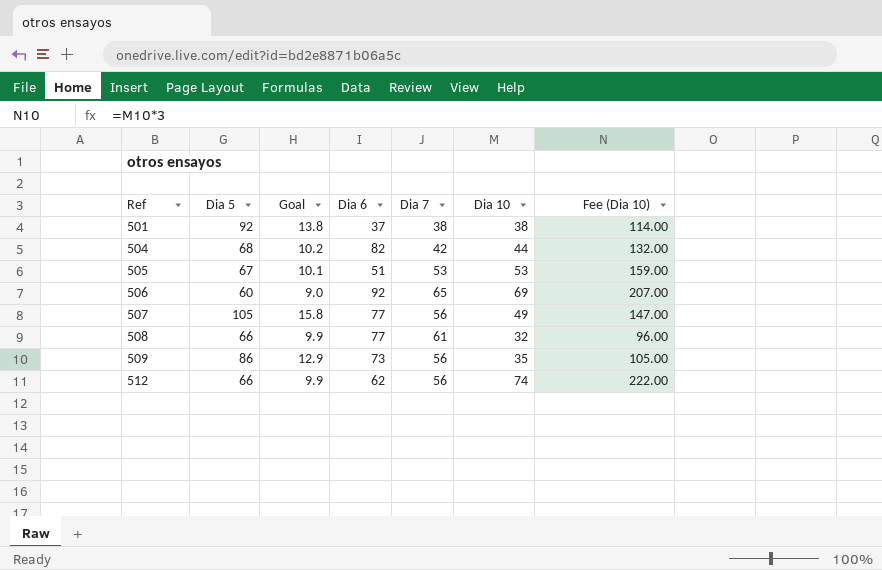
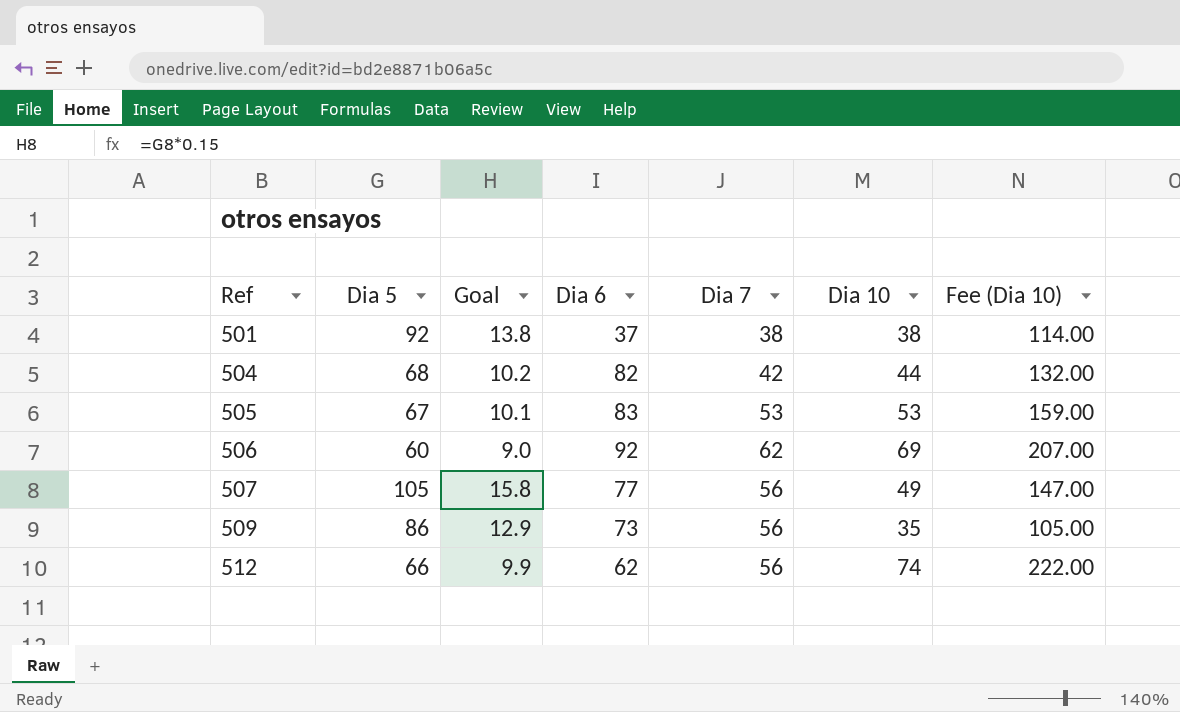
row 508: 66 | 9.9 | 77 | 61 | 32 | 96.00 -> none
505 | Dia 6: 51 -> 83
506 | Dia 7: 65 -> 62

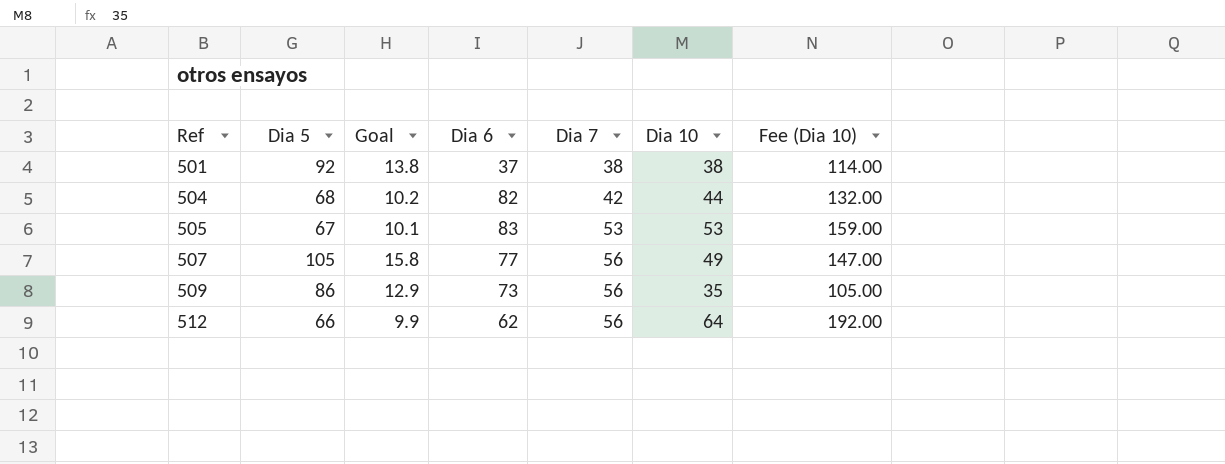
row 506: 60 | 9.0 | 92 | 62 | 69 | 207.00 -> none
512 | Dia 10: 74 -> 64
512 | Fee (Dia 10): 222.00 -> 192.00

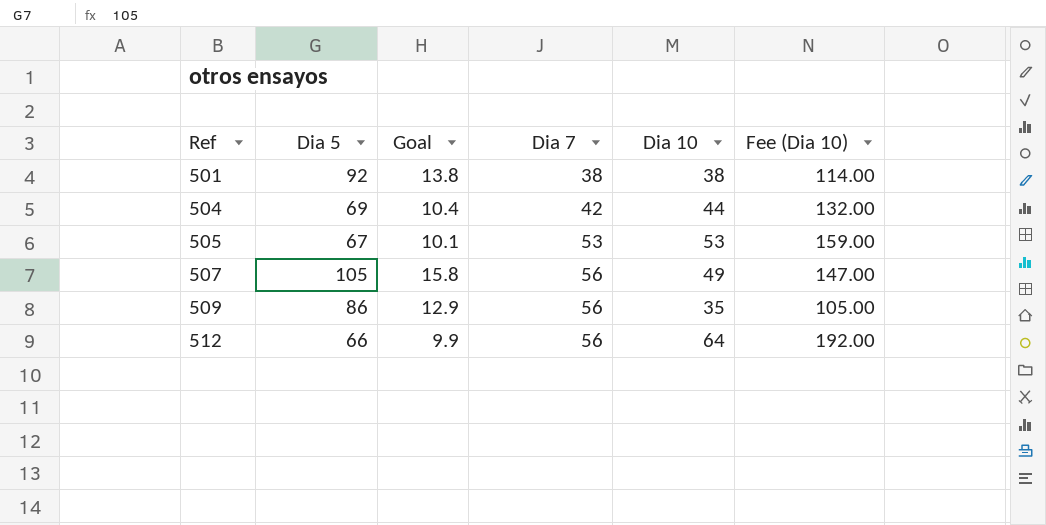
column Dia 6 | position: 4 -> none
504 | Dia 5: 68 -> 69
504 | Goal: 10.2 -> 10.4

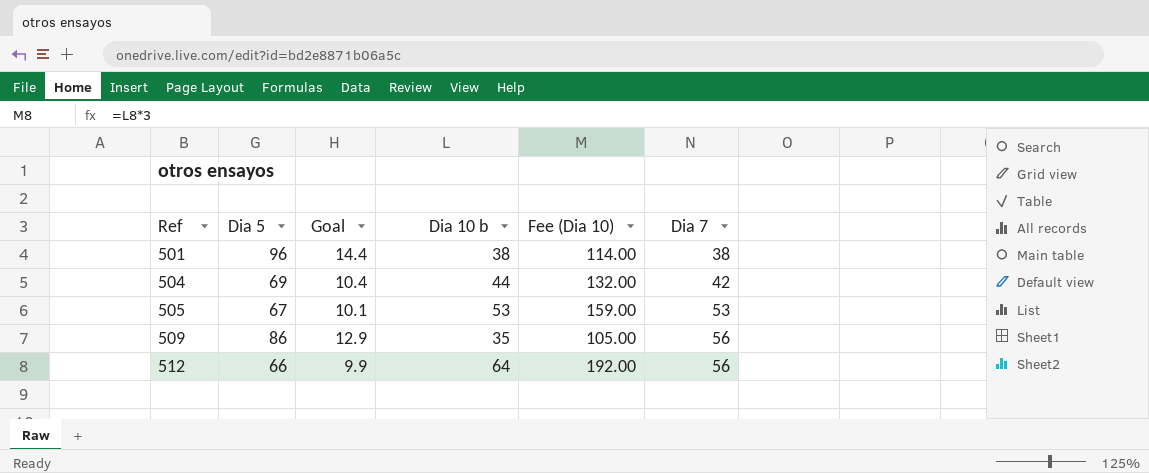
column name: Dia 10 -> Dia 10 b
column Dia 7 | position: 4 -> 6
row 507: 105 | 15.8 | 56 | 49 | 147.00 -> none
501 | Dia 5: 92 -> 96
501 | Goal: 13.8 -> 14.4

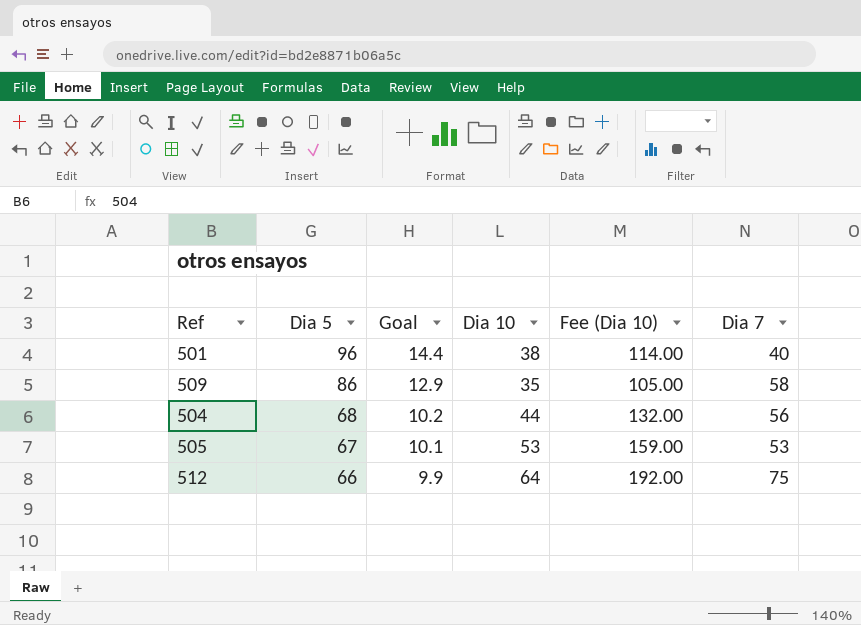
row order: Ref ascending -> Dia 5 descending
column name: Dia 10 b -> Dia 10
501 | Dia 7: 38 -> 40
509 | Dia 7: 56 -> 58
504 | Dia 5: 69 -> 68
504 | Goal: 10.4 -> 10.2
504 | Dia 7: 42 -> 56
512 | Dia 7: 56 -> 75

